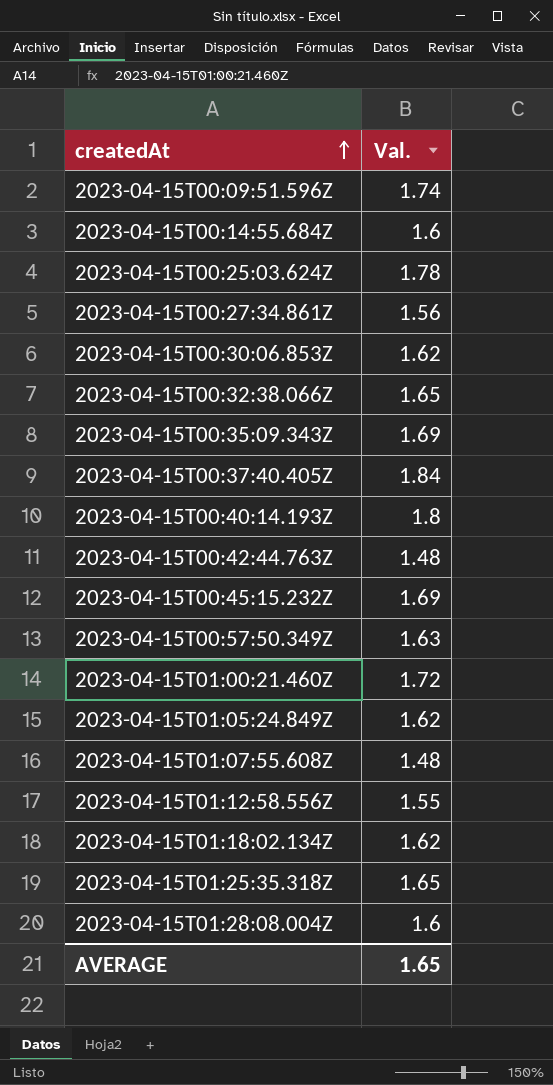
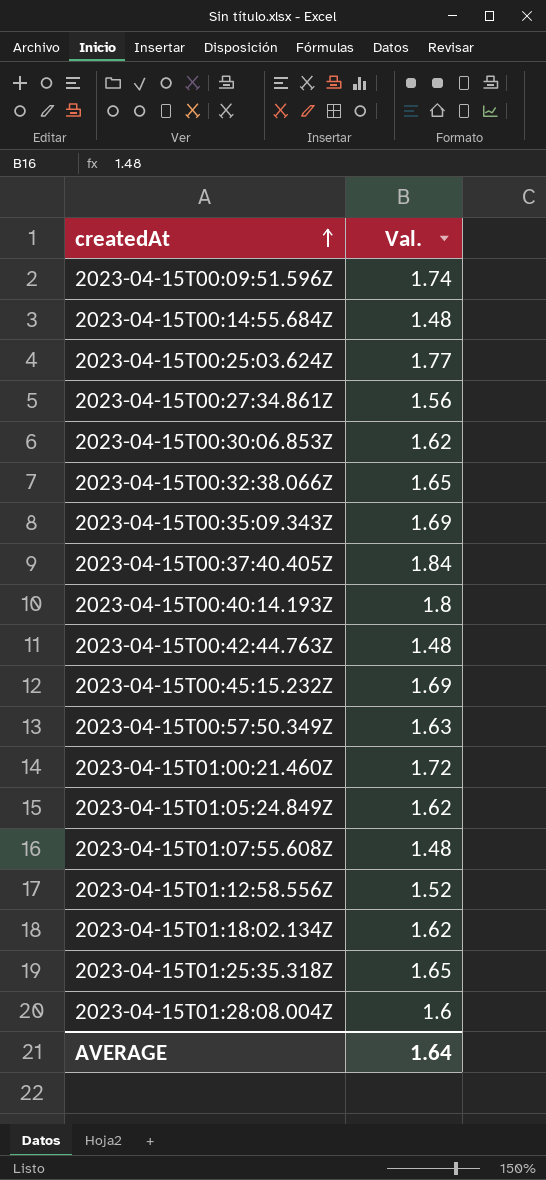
2023-04-15T00:14:55.684Z | Val.: 1.6 -> 1.48
2023-04-15T00:25:03.624Z | Val.: 1.78 -> 1.77
2023-04-15T01:12:58.556Z | Val.: 1.55 -> 1.52
AVERAGE | Val.: 1.65 -> 1.64

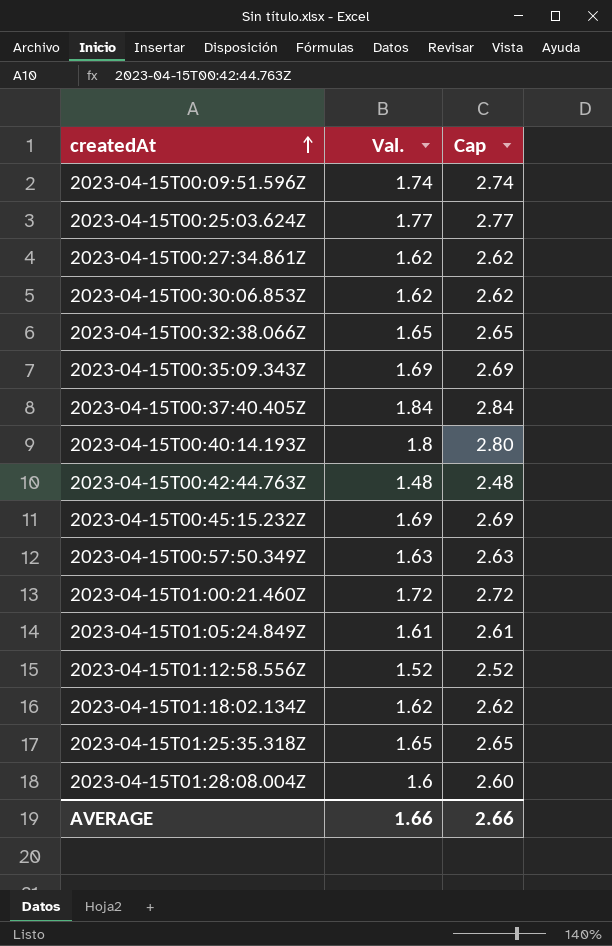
column Cap | formula: none -> [Val.] + 1
row 2023-04-15T00:14:55.684Z: 1.48 -> none
row 2023-04-15T01:07:55.608Z: 1.48 -> none
2023-04-15T00:27:34.861Z | Val.: 1.56 -> 1.62
2023-04-15T01:05:24.849Z | Val.: 1.62 -> 1.61
AVERAGE | Val.: 1.64 -> 1.66

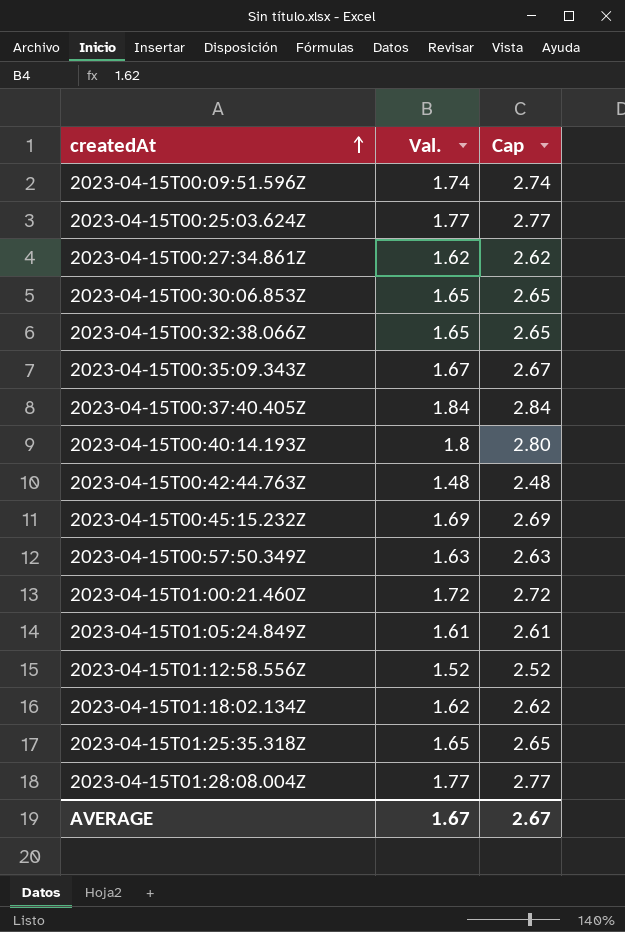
2023-04-15T00:30:06.853Z | Val.: 1.62 -> 1.65
2023-04-15T00:30:06.853Z | Cap: 2.62 -> 2.65
2023-04-15T00:35:09.343Z | Val.: 1.69 -> 1.67
2023-04-15T00:35:09.343Z | Cap: 2.69 -> 2.67
2023-04-15T01:28:08.004Z | Val.: 1.6 -> 1.77
2023-04-15T01:28:08.004Z | Cap: 2.60 -> 2.77
AVERAGE | Val.: 1.66 -> 1.67
AVERAGE | Cap: 2.66 -> 2.67

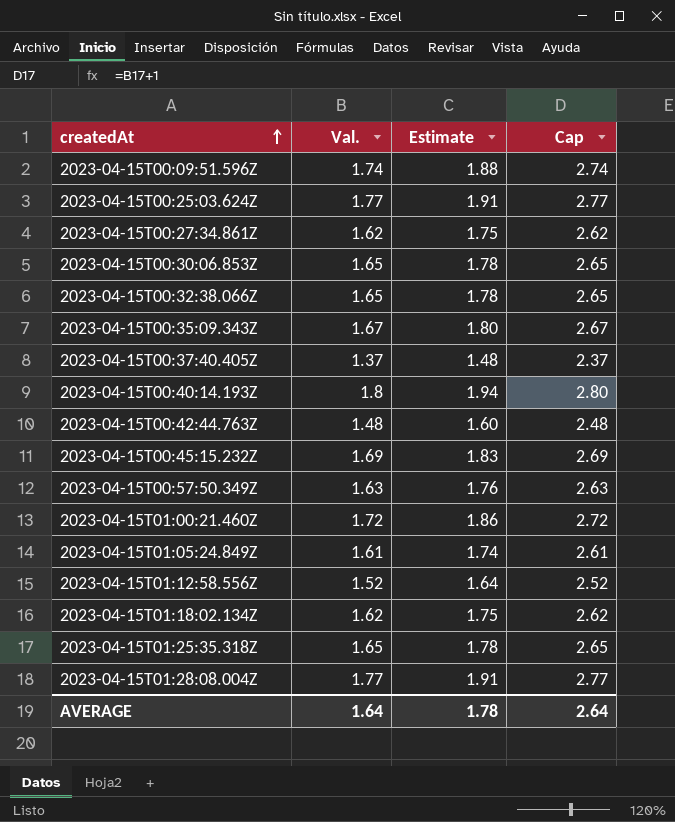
column Estimate | formula: none -> [Val.] * 1.08
2023-04-15T00:37:40.405Z | Val.: 1.84 -> 1.37
2023-04-15T00:37:40.405Z | Cap: 2.84 -> 2.37
AVERAGE | Val.: 1.67 -> 1.64
AVERAGE | Cap: 2.67 -> 2.64

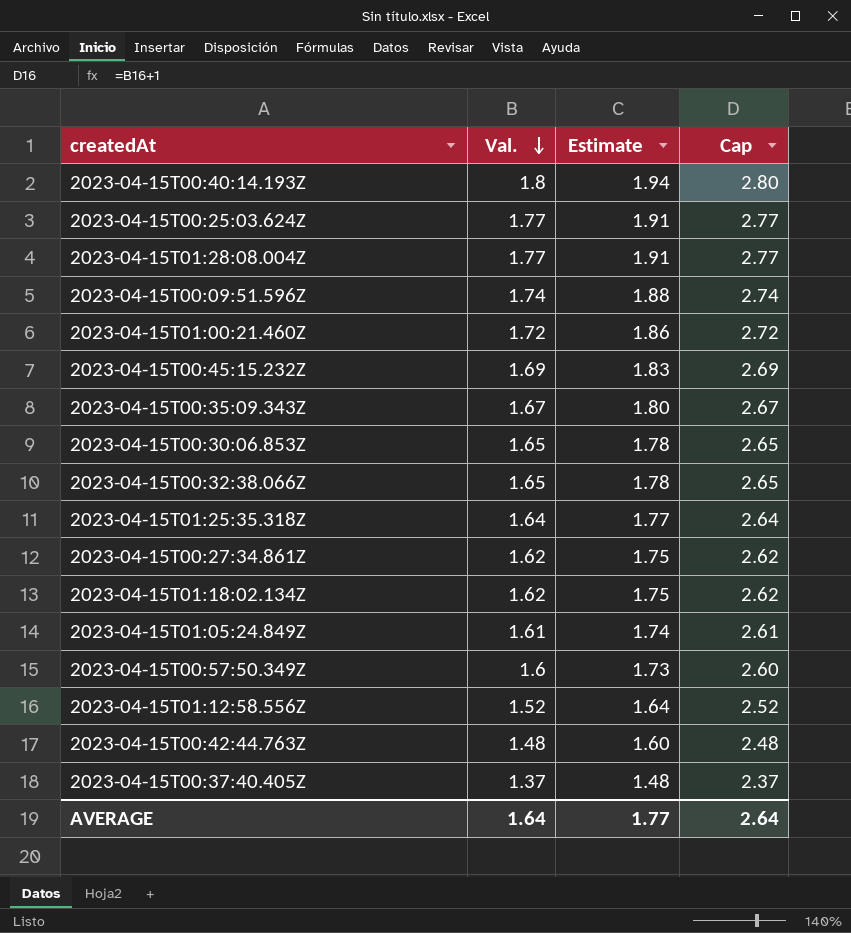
row order: createdAt ascending -> Val. descending
2023-04-15T01:25:35.318Z | Val.: 1.65 -> 1.64
2023-04-15T01:25:35.318Z | Estimate: 1.78 -> 1.77
2023-04-15T01:25:35.318Z | Cap: 2.65 -> 2.64
2023-04-15T00:57:50.349Z | Val.: 1.63 -> 1.6
2023-04-15T00:57:50.349Z | Estimate: 1.76 -> 1.73
2023-04-15T00:57:50.349Z | Cap: 2.63 -> 2.60
AVERAGE | Estimate: 1.78 -> 1.77

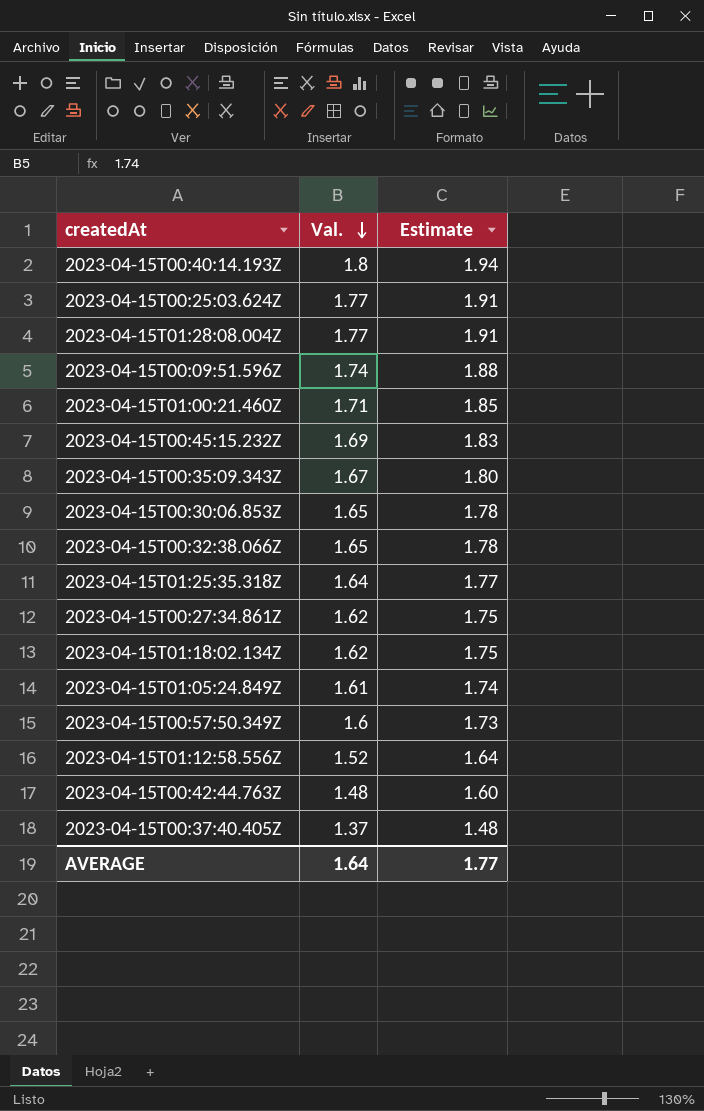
column Cap | formula: [Val.] + 1 -> none
2023-04-15T01:00:21.460Z | Val.: 1.72 -> 1.71
2023-04-15T01:00:21.460Z | Estimate: 1.86 -> 1.85

